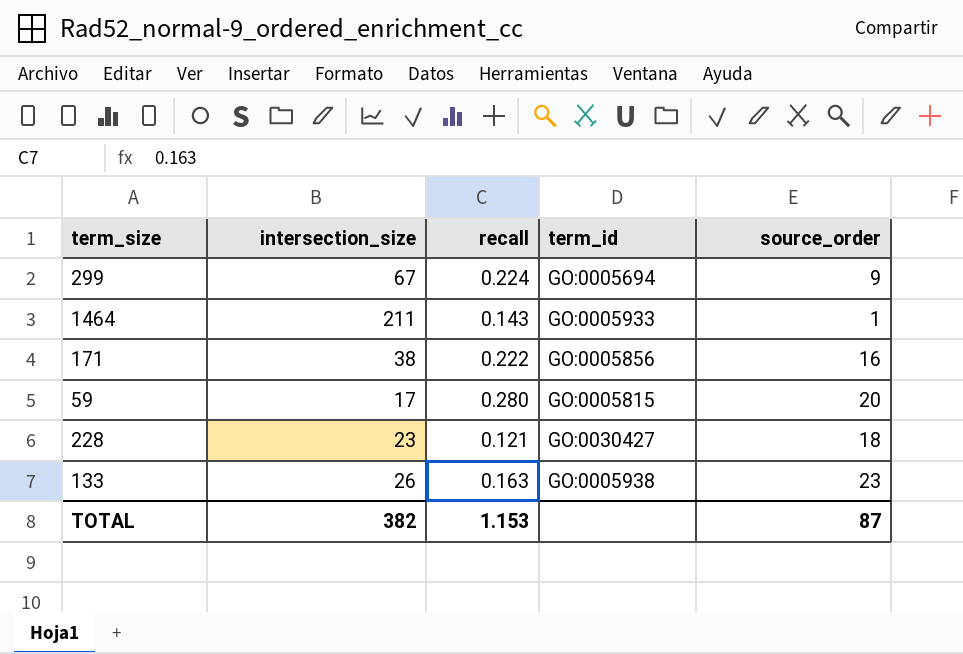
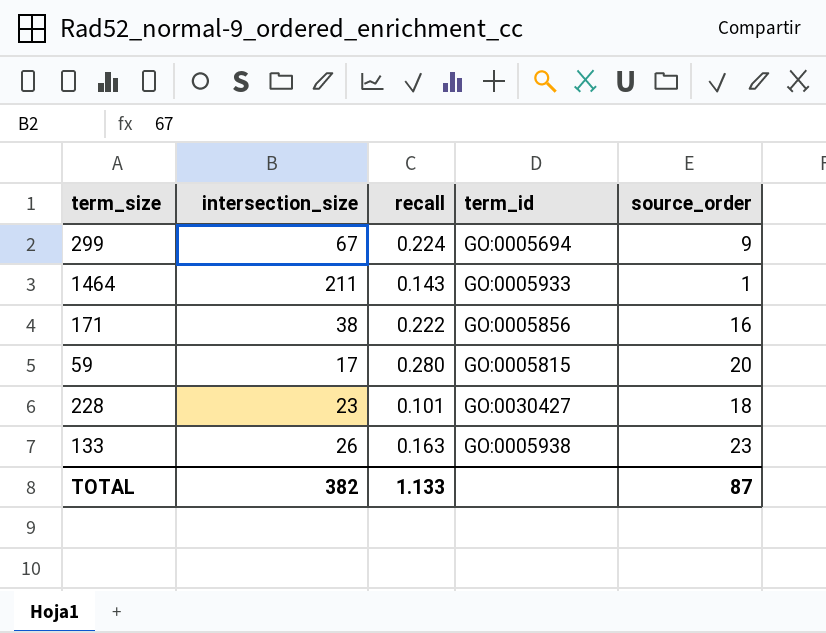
228 | recall: 0.121 -> 0.101
TOTAL | recall: 1.153 -> 1.133

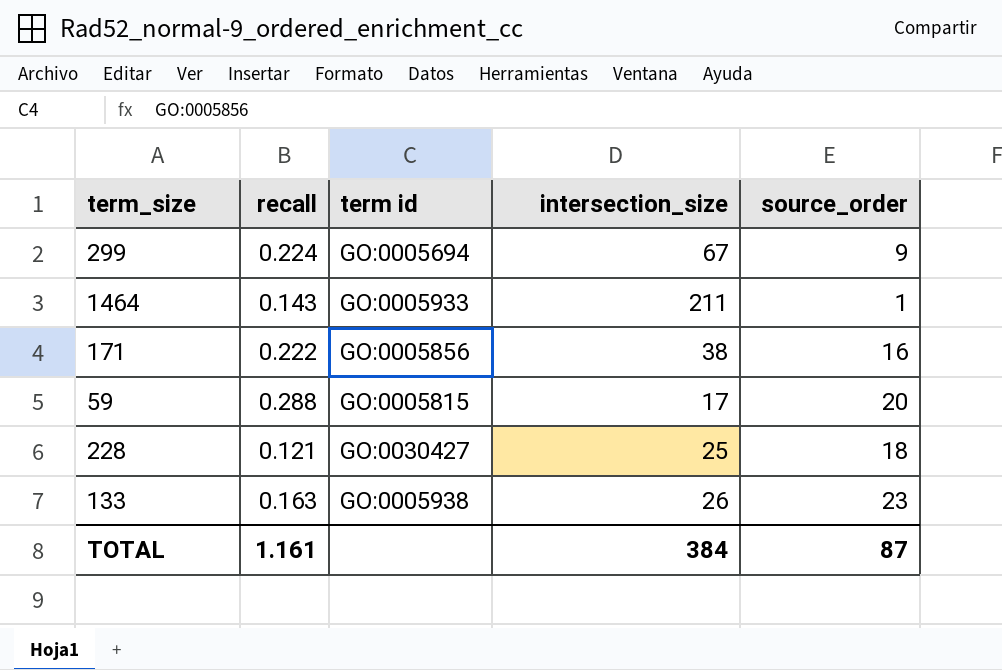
column name: term_id -> term id
column intersection_size | position: 2 -> 4
59 | recall: 0.280 -> 0.288
228 | recall: 0.101 -> 0.121
228 | intersection_size: 23 -> 25
TOTAL | recall: 1.133 -> 1.161
TOTAL | intersection_size: 382 -> 384

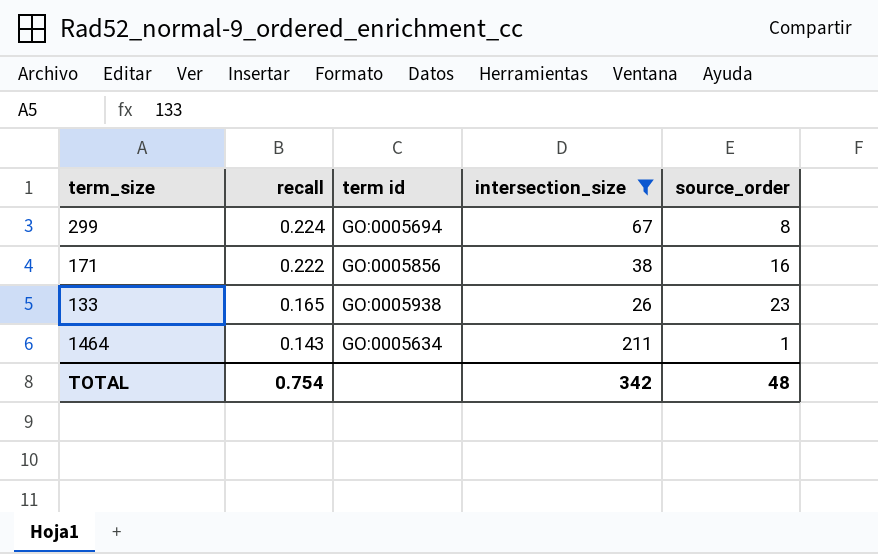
filter: none -> intersection_size >= 26
row order: none -> recall descending
299 | source_order: 9 -> 8
133 | recall: 0.163 -> 0.165
1464 | term id: GO:0005933 -> GO:0005634
TOTAL | recall: 1.161 -> 0.754
TOTAL | intersection_size: 384 -> 342
TOTAL | source_order: 87 -> 48

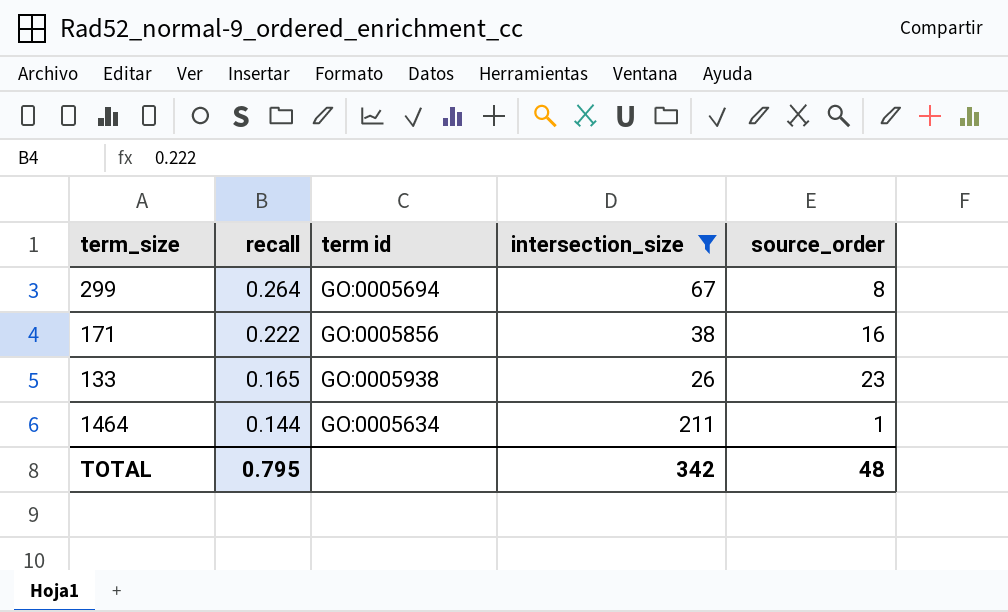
299 | recall: 0.224 -> 0.264
1464 | recall: 0.143 -> 0.144
TOTAL | recall: 0.754 -> 0.795

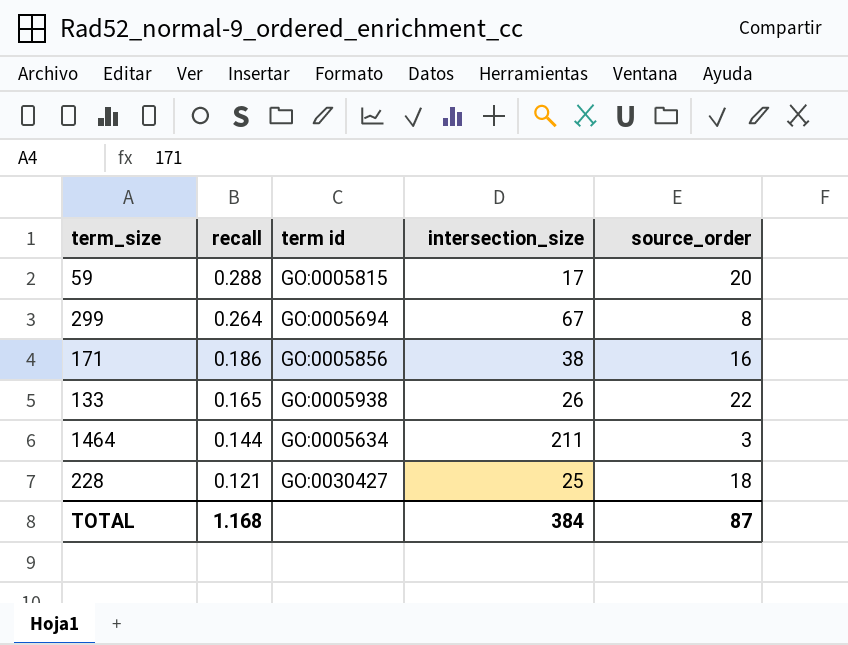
filter: intersection_size >= 26 -> none
171 | recall: 0.222 -> 0.186
133 | source_order: 23 -> 22
1464 | source_order: 1 -> 3
TOTAL | recall: 0.795 -> 1.168
TOTAL | intersection_size: 342 -> 384
TOTAL | source_order: 48 -> 87

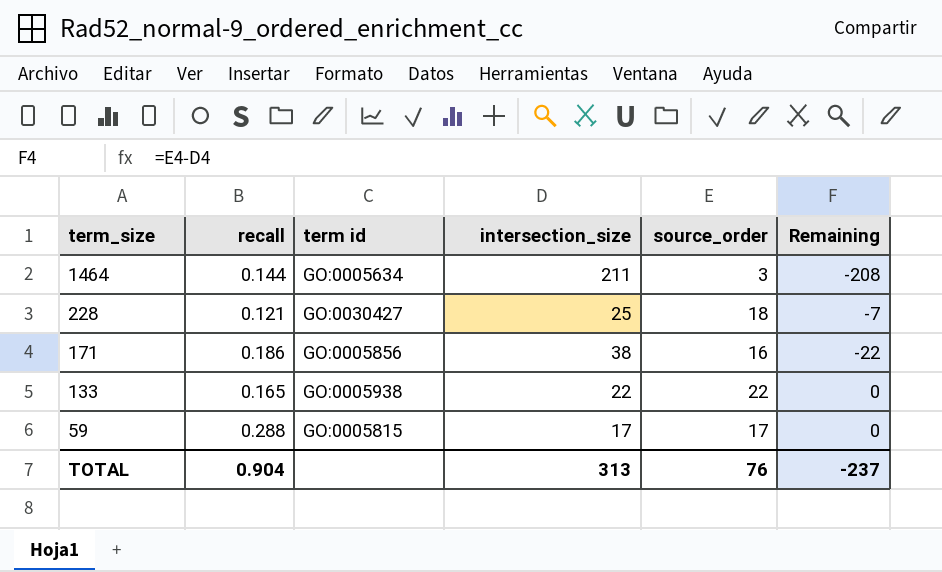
row order: recall descending -> term_size descending
column Remaining | formula: none -> [source_order] - [intersection_size]
row 299: 0.264 | GO:0005694 | 67 | 8 -> none
133 | intersection_size: 26 -> 22
59 | source_order: 20 -> 17
TOTAL | recall: 1.168 -> 0.904
TOTAL | intersection_size: 384 -> 313
TOTAL | source_order: 87 -> 76

